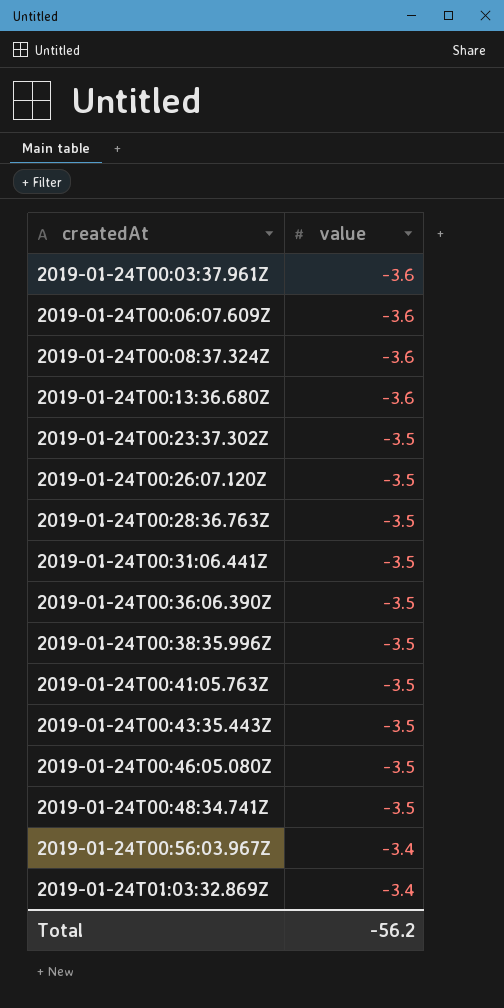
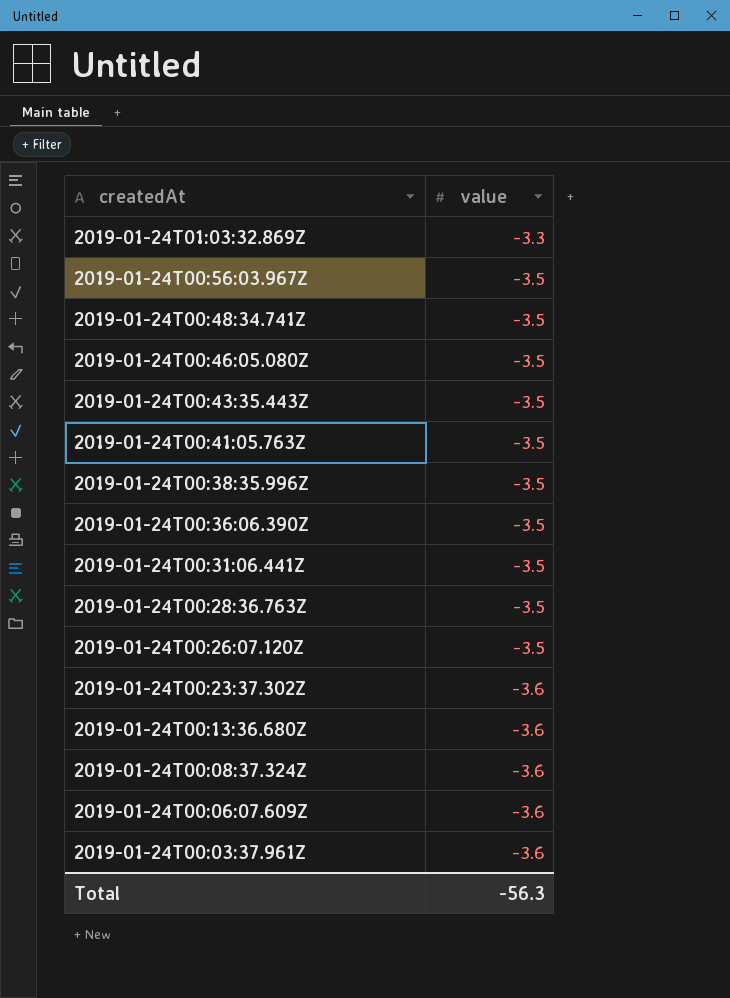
row order: createdAt ascending -> createdAt descending
2019-01-24T01:03:32.869Z | value: -3.4 -> -3.3
2019-01-24T00:56:03.967Z | value: -3.4 -> -3.5
2019-01-24T00:23:37.302Z | value: -3.5 -> -3.6
Total | value: -56.2 -> -56.3

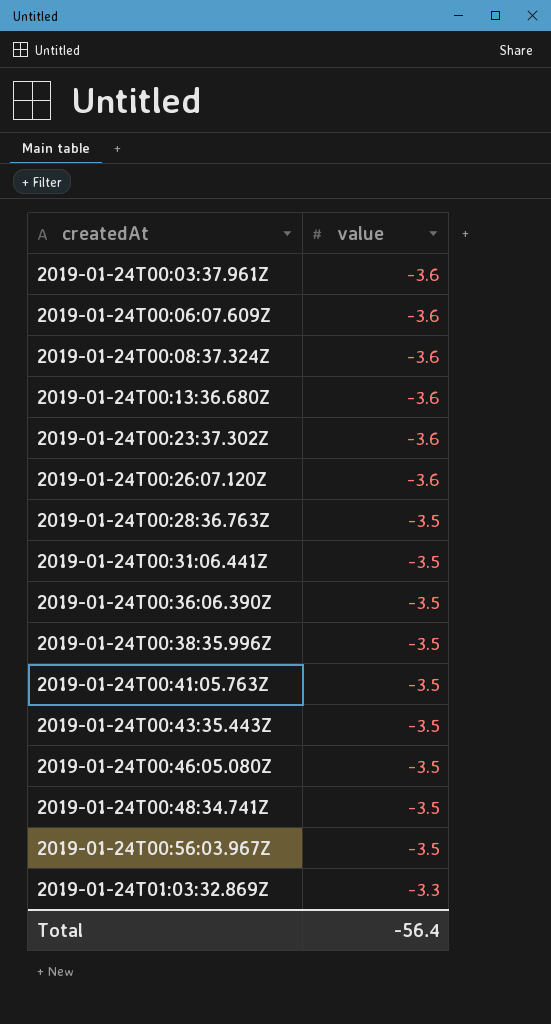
row order: createdAt descending -> createdAt ascending
2019-01-24T00:26:07.120Z | value: -3.5 -> -3.6
Total | value: -56.3 -> -56.4

